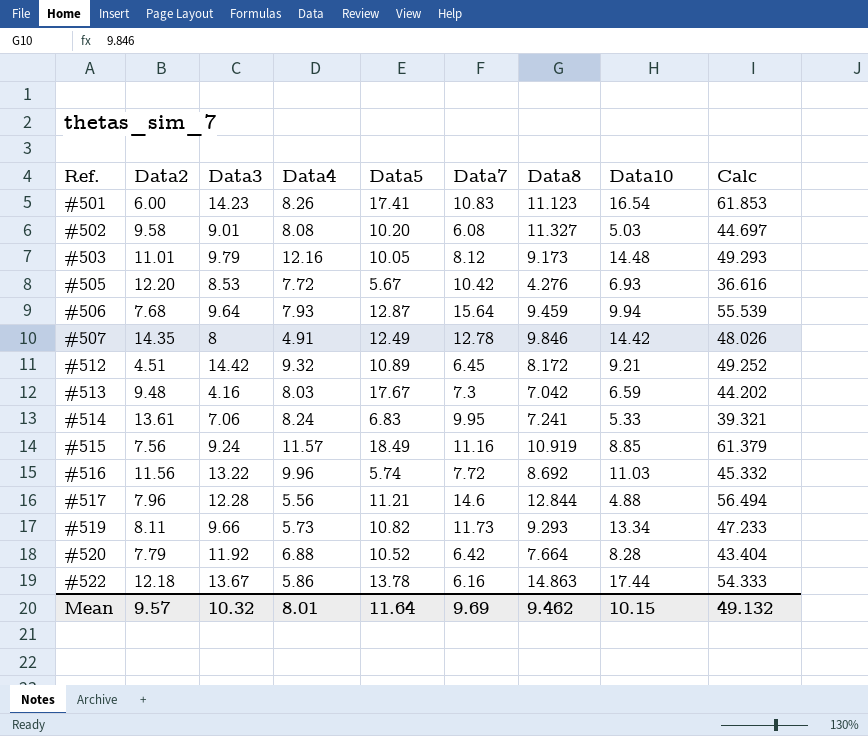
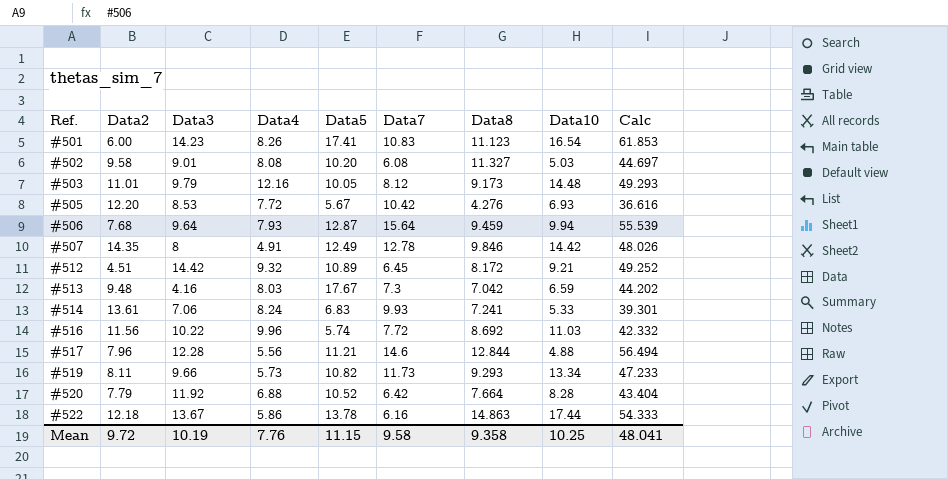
row #515: 7.56 | 9.24 | 11.57 | 18.49 | 11.16 | 10.919 | 8.85 | 61.379 -> none
#514 | Data7: 9.95 -> 9.93
#514 | Calc: 39.321 -> 39.301
#516 | Data3: 13.22 -> 10.22
#516 | Calc: 45.332 -> 42.332
Mean | Data2: 9.57 -> 9.72
Mean | Data3: 10.32 -> 10.19
Mean | Data4: 8.01 -> 7.76
Mean | Data5: 11.64 -> 11.15
Mean | Data7: 9.69 -> 9.58
Mean | Data8: 9.462 -> 9.358
Mean | Data10: 10.15 -> 10.25
Mean | Calc: 49.132 -> 48.041

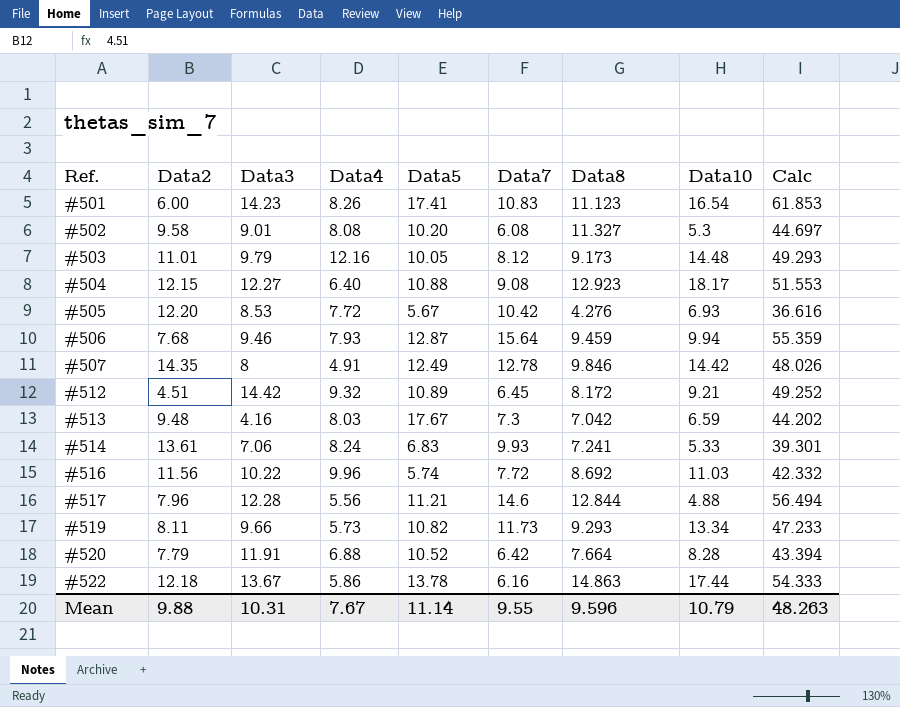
#502 | Data10: 5.03 -> 5.3
row #504: none -> 12.15 | 12.27 | 6.40 | 10.88 | 9.08 | 12.923 | 18.17 | 51.553
#506 | Data3: 9.64 -> 9.46
#506 | Calc: 55.539 -> 55.359
#520 | Data3: 11.92 -> 11.91
#520 | Calc: 43.404 -> 43.394
Mean | Data2: 9.72 -> 9.88
Mean | Data3: 10.19 -> 10.31
Mean | Data4: 7.76 -> 7.67
Mean | Data5: 11.15 -> 11.14
Mean | Data7: 9.58 -> 9.55
Mean | Data8: 9.358 -> 9.596
Mean | Data10: 10.25 -> 10.79
Mean | Calc: 48.041 -> 48.263

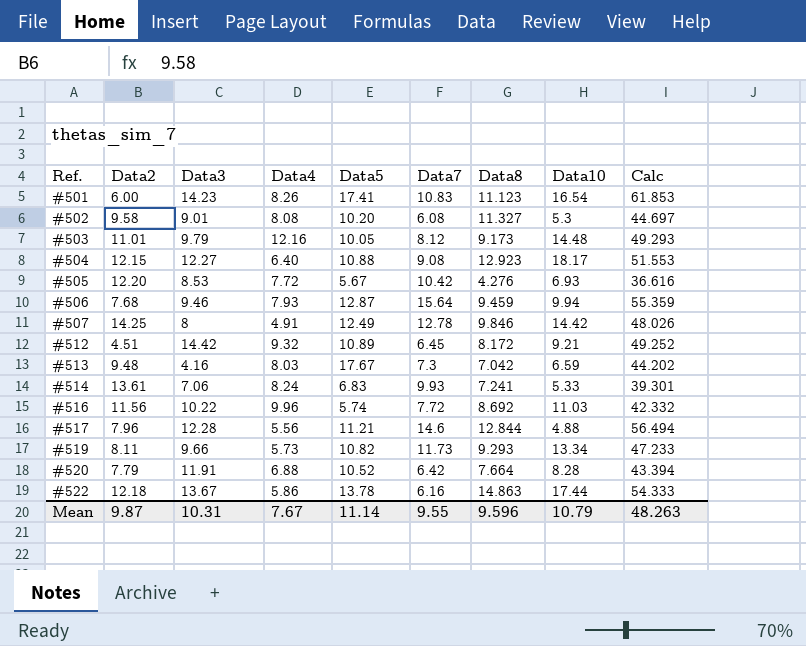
#507 | Data2: 14.35 -> 14.25
Mean | Data2: 9.88 -> 9.87

